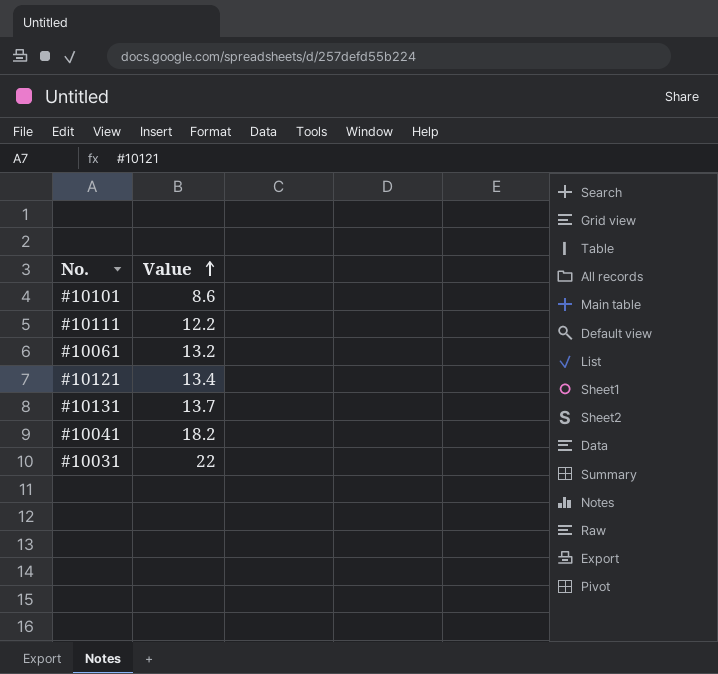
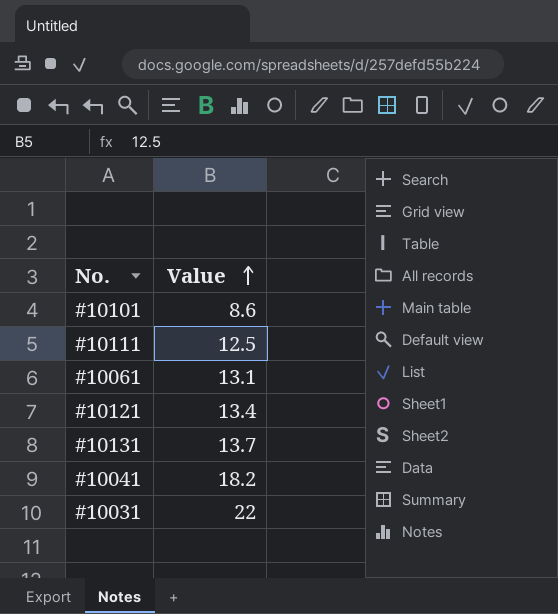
#10111 | Value: 12.2 -> 12.5
#10061 | Value: 13.2 -> 13.1

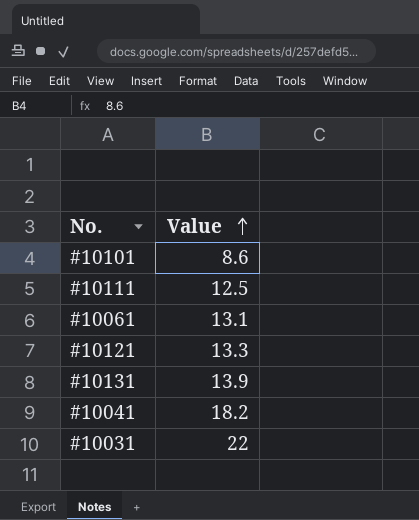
#10121 | Value: 13.4 -> 13.3
#10131 | Value: 13.7 -> 13.9

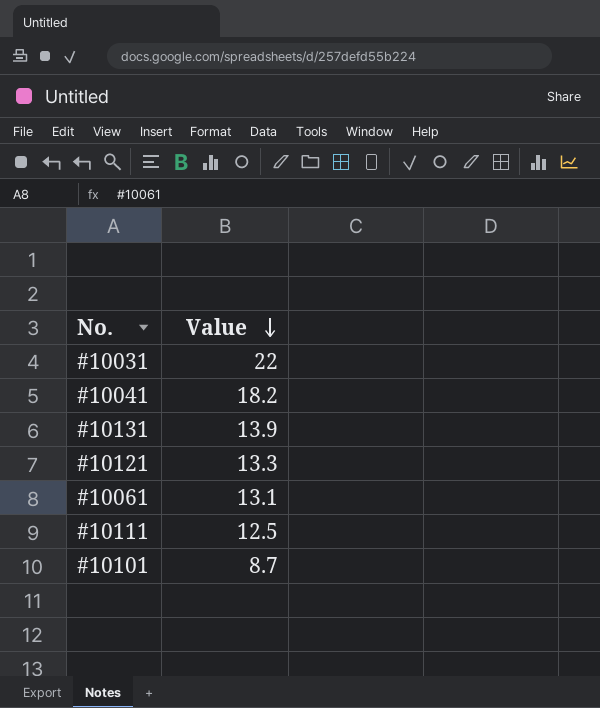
row order: Value ascending -> Value descending
#10101 | Value: 8.6 -> 8.7

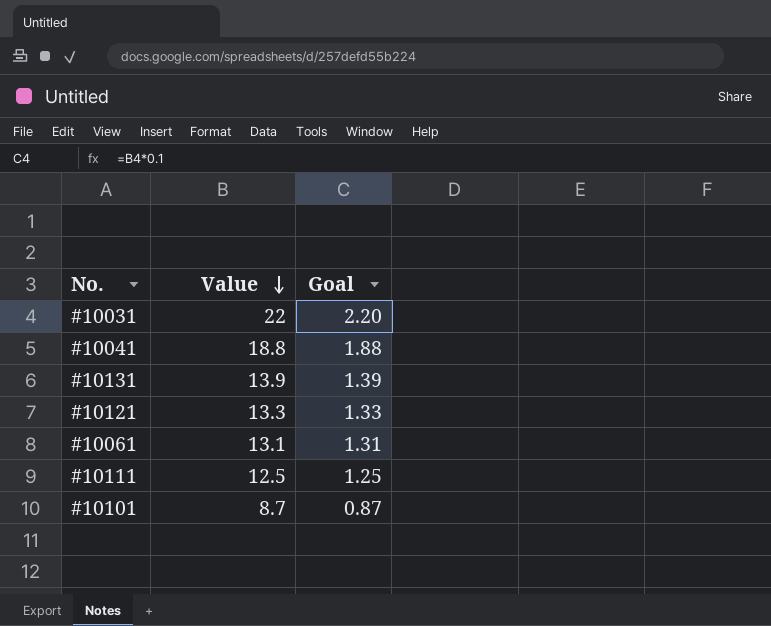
column Goal | formula: none -> [Value] * 0.1
#10041 | Value: 18.2 -> 18.8

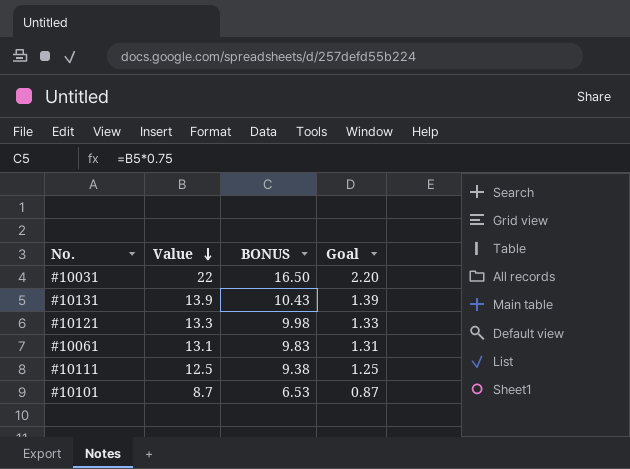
column BONUS | formula: none -> [Value] * 0.75
row #10041: 18.8 | 1.88 -> none

